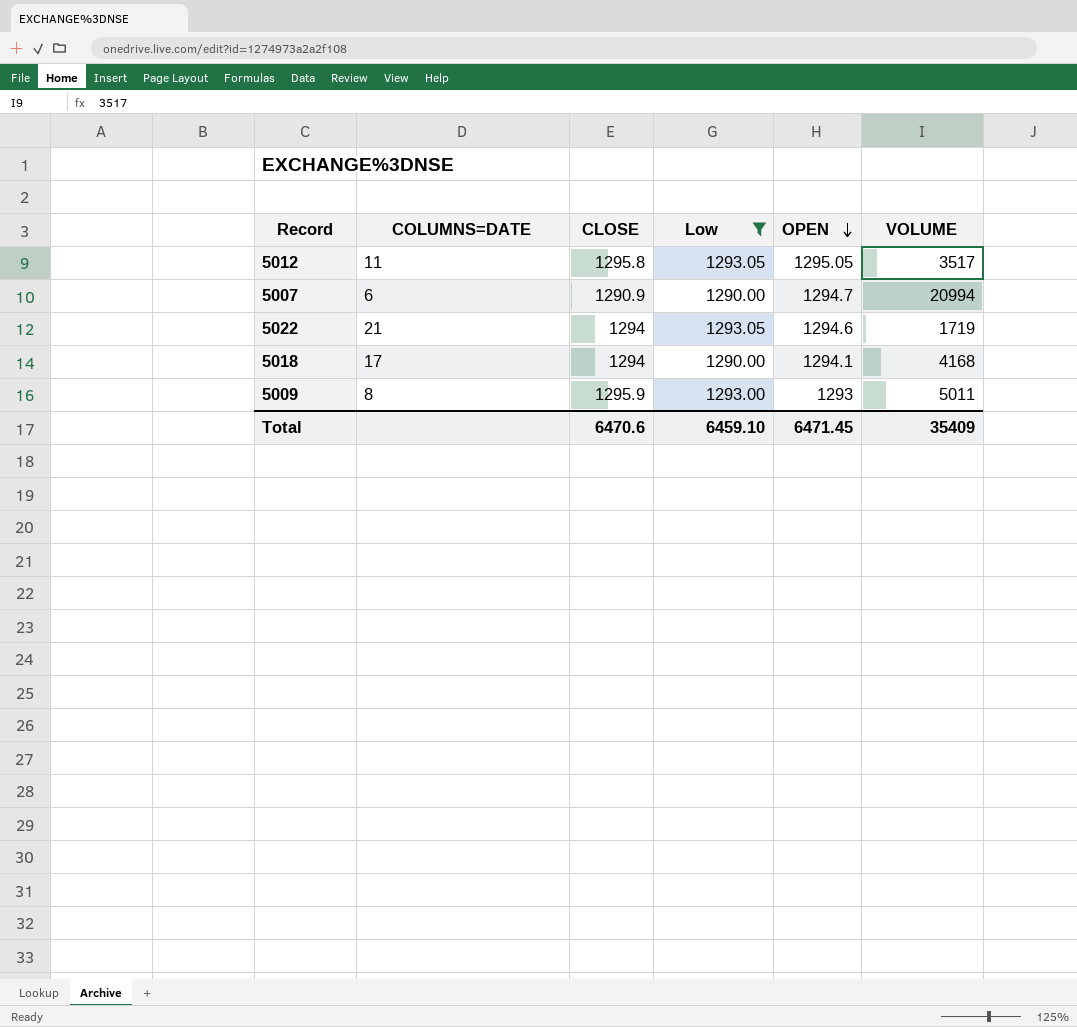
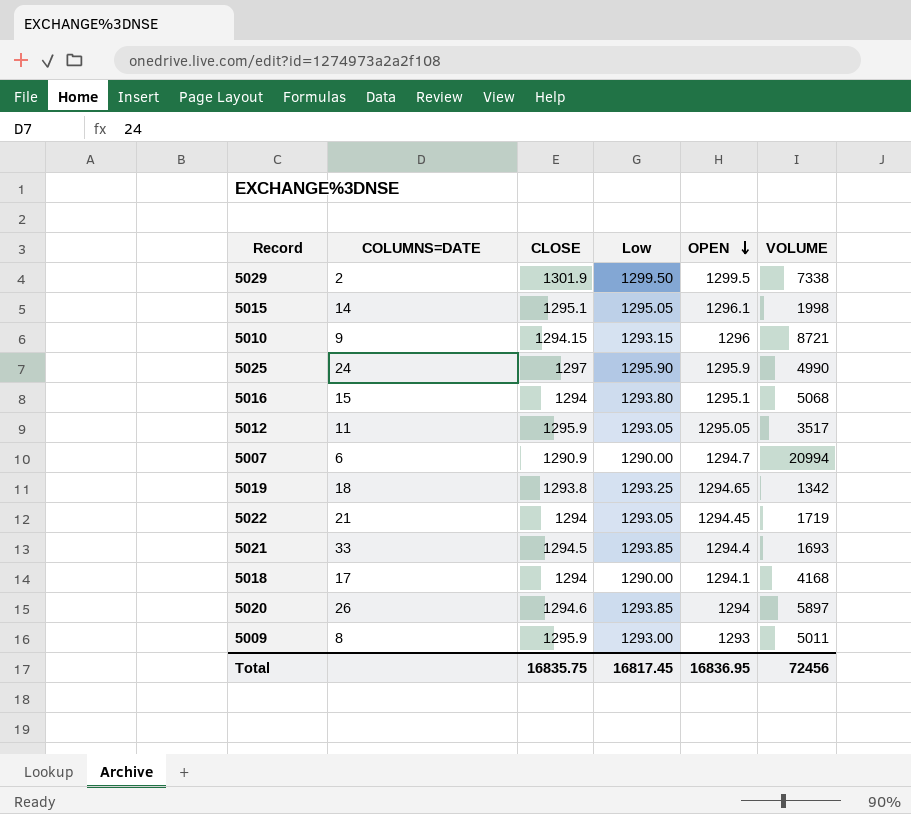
filter: Low <= 1293.05 -> none
5012 | CLOSE: 1295.8 -> 1295.9
5022 | OPEN: 1294.6 -> 1294.45
Total | CLOSE: 6470.6 -> 16835.75
Total | Low: 6459.10 -> 16817.45
Total | OPEN: 6471.45 -> 16836.95
Total | VOLUME: 35409 -> 72456

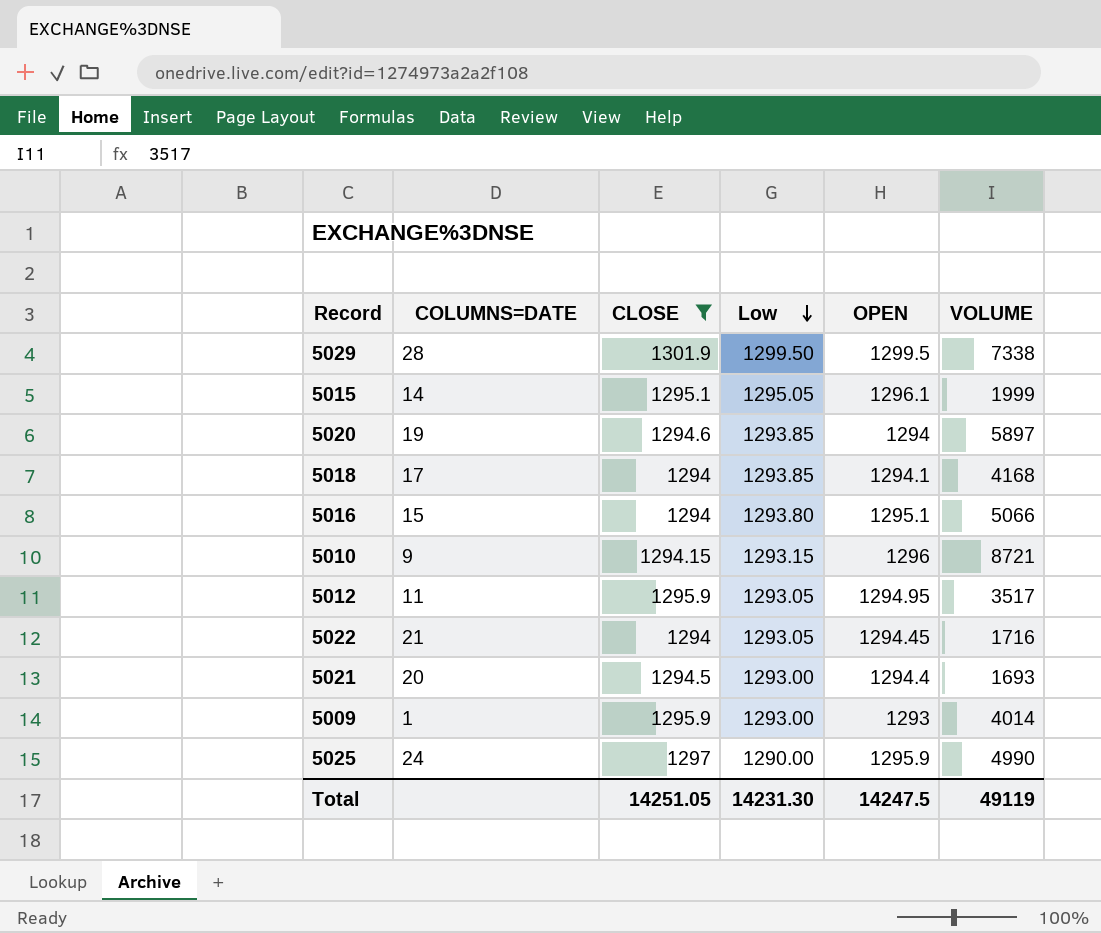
filter: none -> CLOSE >= 1294
row order: OPEN descending -> Low descending
5029 | COLUMNS=DATE: 2 -> 28
5015 | VOLUME: 1998 -> 1999
5020 | COLUMNS=DATE: 26 -> 19
5018 | Low: 1290.00 -> 1293.85
5016 | VOLUME: 5068 -> 5066
5012 | OPEN: 1295.05 -> 1294.95
5022 | VOLUME: 1719 -> 1716
5021 | COLUMNS=DATE: 33 -> 20
5021 | Low: 1293.85 -> 1293.00
5009 | COLUMNS=DATE: 8 -> 1
5009 | VOLUME: 5011 -> 4014
5025 | Low: 1295.90 -> 1290.00
Total | CLOSE: 16835.75 -> 14251.05
Total | Low: 16817.45 -> 14231.30
Total | OPEN: 16836.95 -> 14247.5
Total | VOLUME: 72456 -> 49119

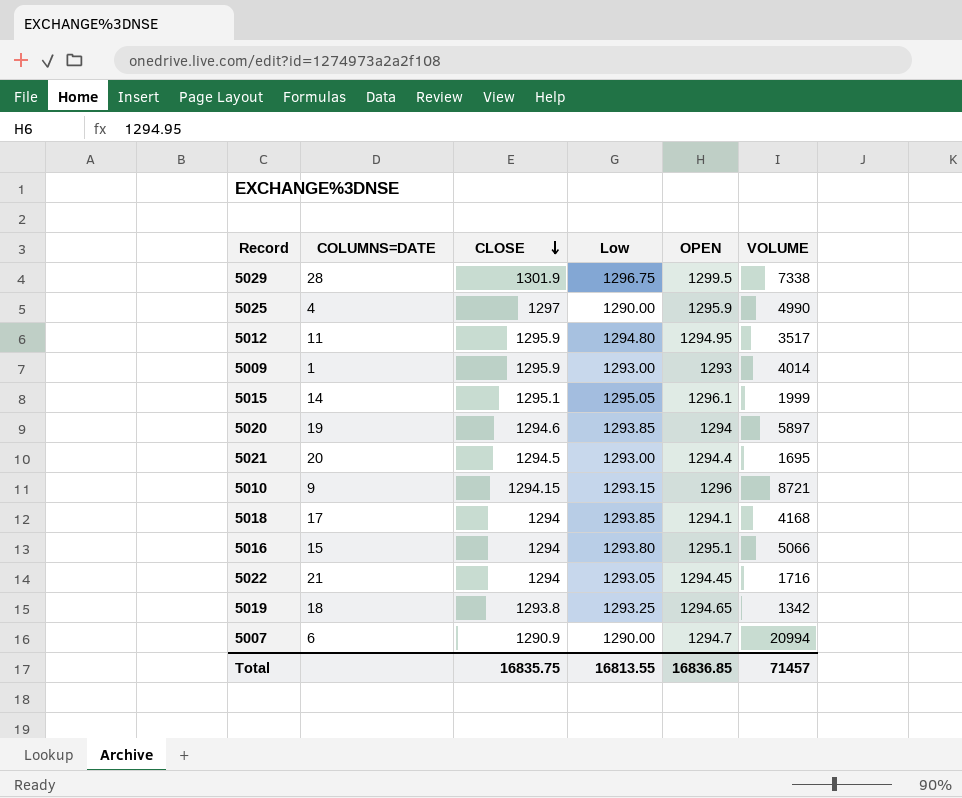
filter: CLOSE >= 1294 -> none
row order: Low descending -> CLOSE descending
5029 | Low: 1299.50 -> 1296.75
5025 | COLUMNS=DATE: 24 -> 4
5012 | Low: 1293.05 -> 1294.80
5021 | VOLUME: 1693 -> 1695
Total | CLOSE: 14251.05 -> 16835.75
Total | Low: 14231.30 -> 16813.55
Total | OPEN: 14247.5 -> 16836.85
Total | VOLUME: 49119 -> 71457

